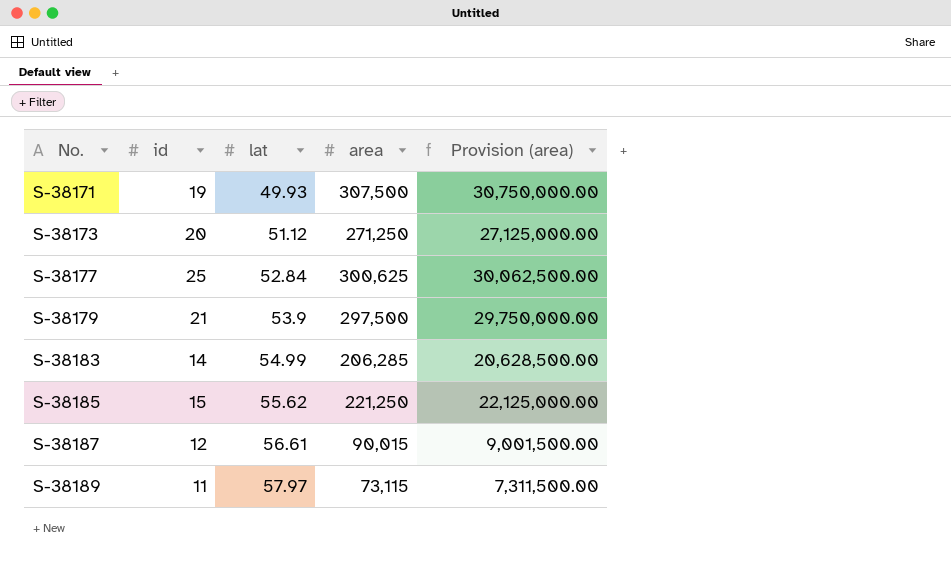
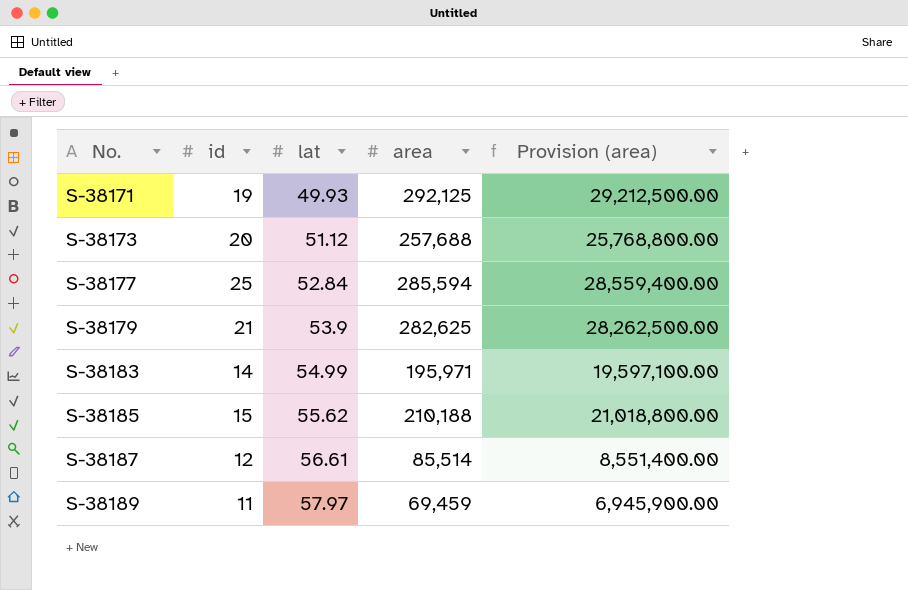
S-38171 | area: 307,500 -> 292,125
S-38171 | Provision (area): 30,750,000.00 -> 29,212,500.00
S-38173 | area: 271,250 -> 257,688
S-38173 | Provision (area): 27,125,000.00 -> 25,768,800.00
S-38177 | area: 300,625 -> 285,594
S-38177 | Provision (area): 30,062,500.00 -> 28,559,400.00
S-38179 | area: 297,500 -> 282,625
S-38179 | Provision (area): 29,750,000.00 -> 28,262,500.00
S-38183 | area: 206,285 -> 195,971
S-38183 | Provision (area): 20,628,500.00 -> 19,597,100.00
S-38185 | area: 221,250 -> 210,188
S-38185 | Provision (area): 22,125,000.00 -> 21,018,800.00
S-38187 | area: 90,015 -> 85,514
S-38187 | Provision (area): 9,001,500.00 -> 8,551,400.00
S-38189 | area: 73,115 -> 69,459
S-38189 | Provision (area): 7,311,500.00 -> 6,945,900.00

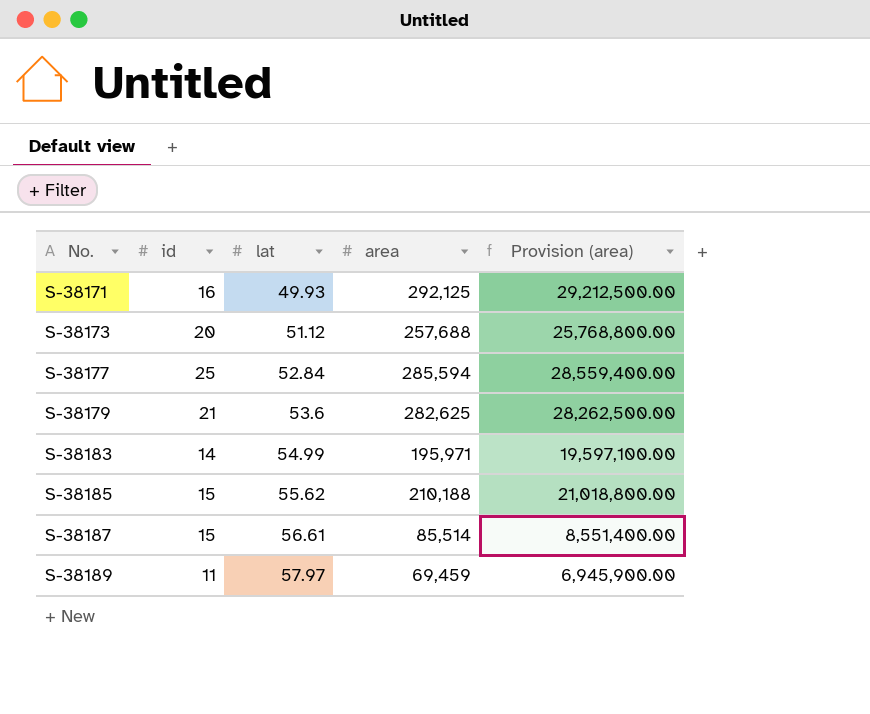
S-38171 | id: 19 -> 16
S-38179 | lat: 53.9 -> 53.6
S-38187 | id: 12 -> 15

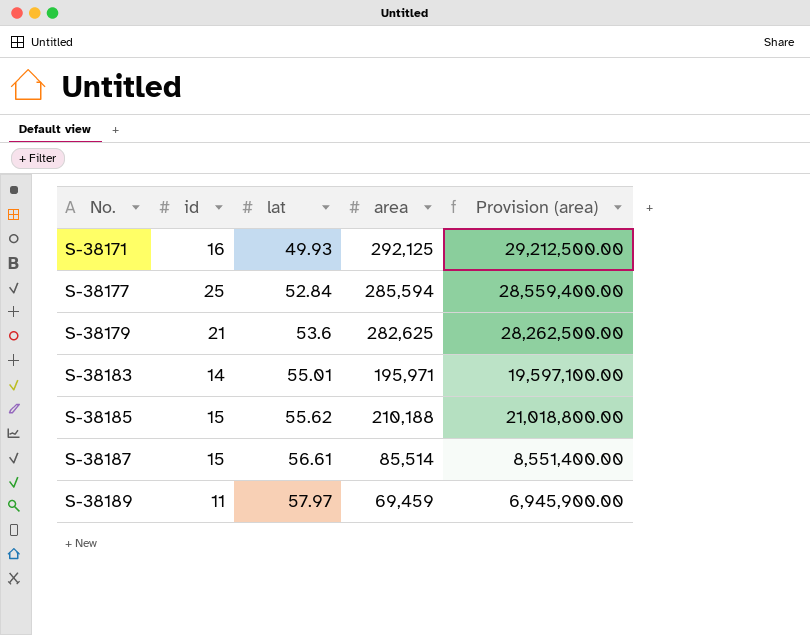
row S-38173: 20 | 51.12 | 257,688 | 25,768,800.00 -> none
S-38183 | lat: 54.99 -> 55.01

